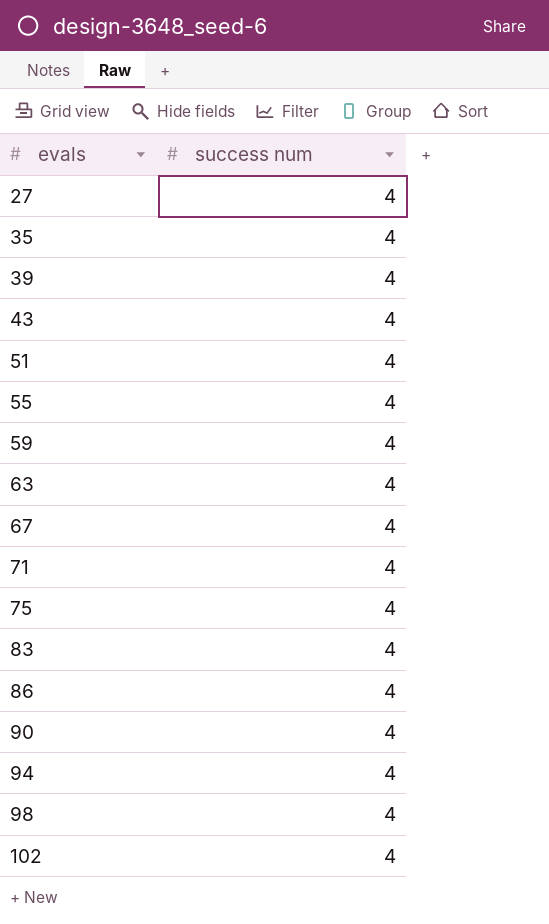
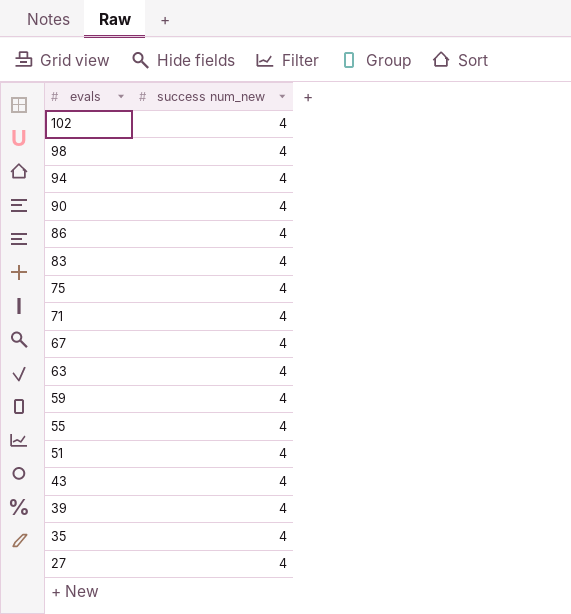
row order: evals ascending -> evals descending
column name: success num -> success num_new

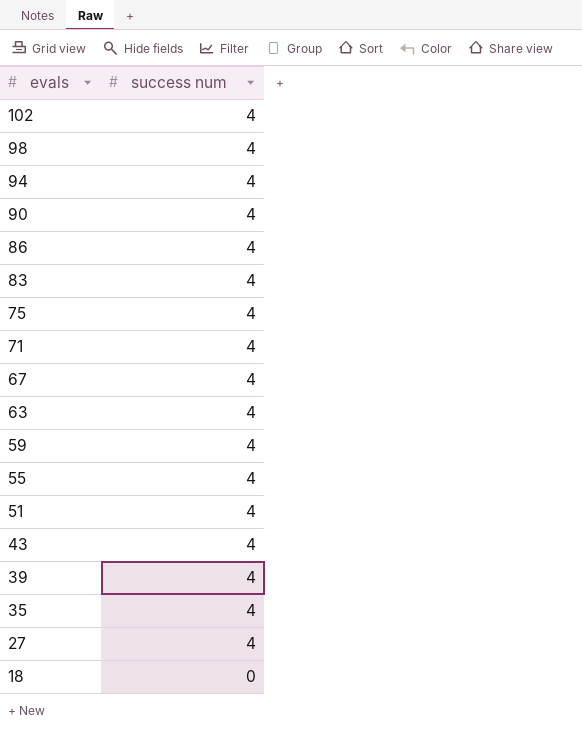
column name: success num_new -> success num
row 18: none -> 0

